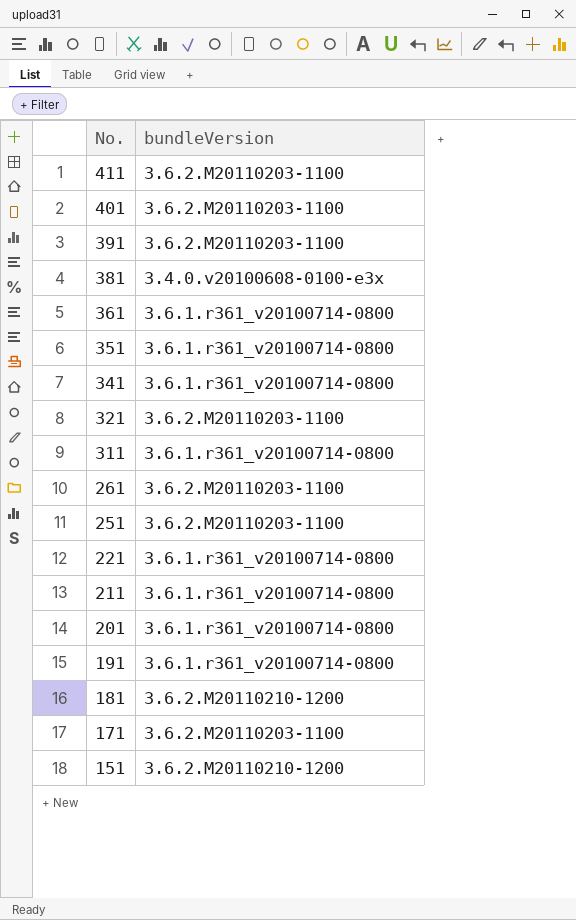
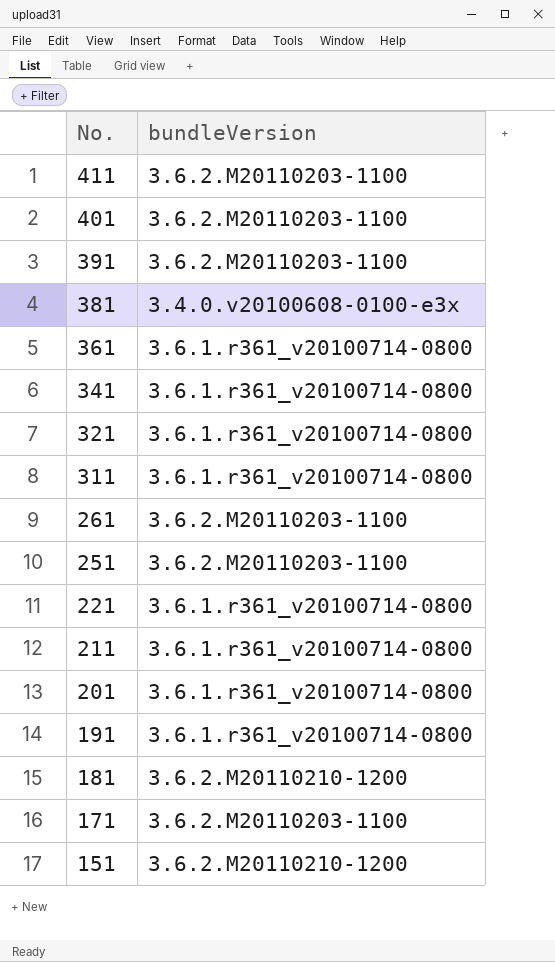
row 351: 3.6.1.r361_v20100714-0800 -> none
321 | bundleVersion: 3.6.2.M20110203-1100 -> 3.6.1.r361_v20100714-0800

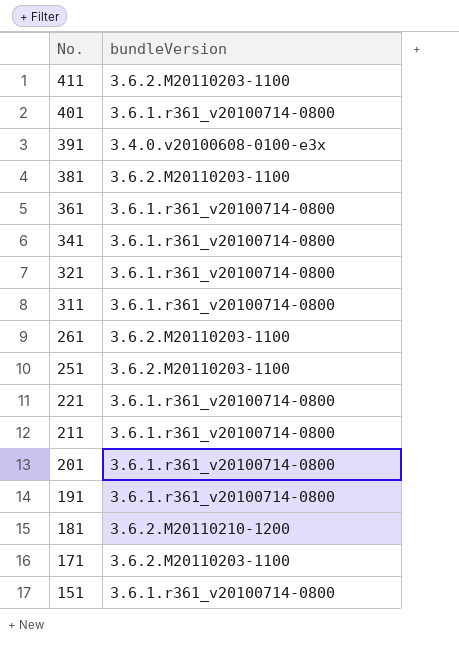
401 | bundleVersion: 3.6.2.M20110203-1100 -> 3.6.1.r361_v20100714-0800
391 | bundleVersion: 3.6.2.M20110203-1100 -> 3.4.0.v20100608-0100-e3x
381 | bundleVersion: 3.4.0.v20100608-0100-e3x -> 3.6.2.M20110203-1100
151 | bundleVersion: 3.6.2.M20110210-1200 -> 3.6.1.r361_v20100714-0800

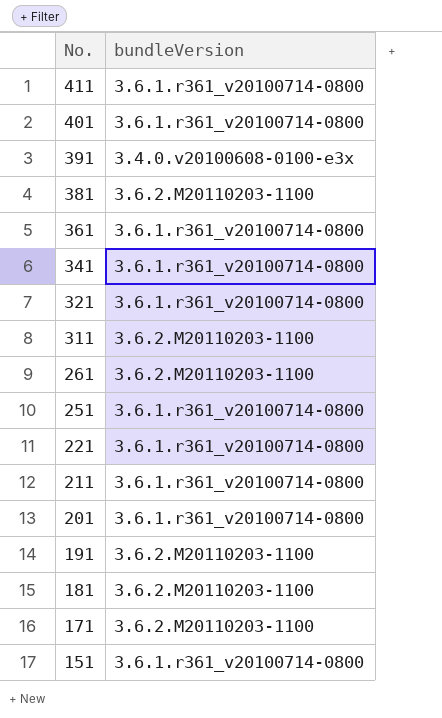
411 | bundleVersion: 3.6.2.M20110203-1100 -> 3.6.1.r361_v20100714-0800
311 | bundleVersion: 3.6.1.r361_v20100714-0800 -> 3.6.2.M20110203-1100
251 | bundleVersion: 3.6.2.M20110203-1100 -> 3.6.1.r361_v20100714-0800
191 | bundleVersion: 3.6.1.r361_v20100714-0800 -> 3.6.2.M20110203-1100
181 | bundleVersion: 3.6.2.M20110210-1200 -> 3.6.2.M20110203-1100

